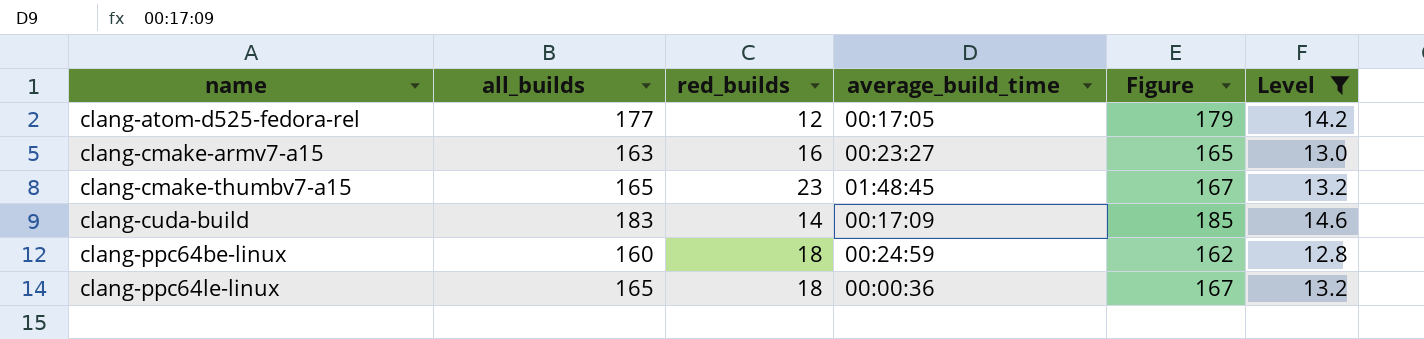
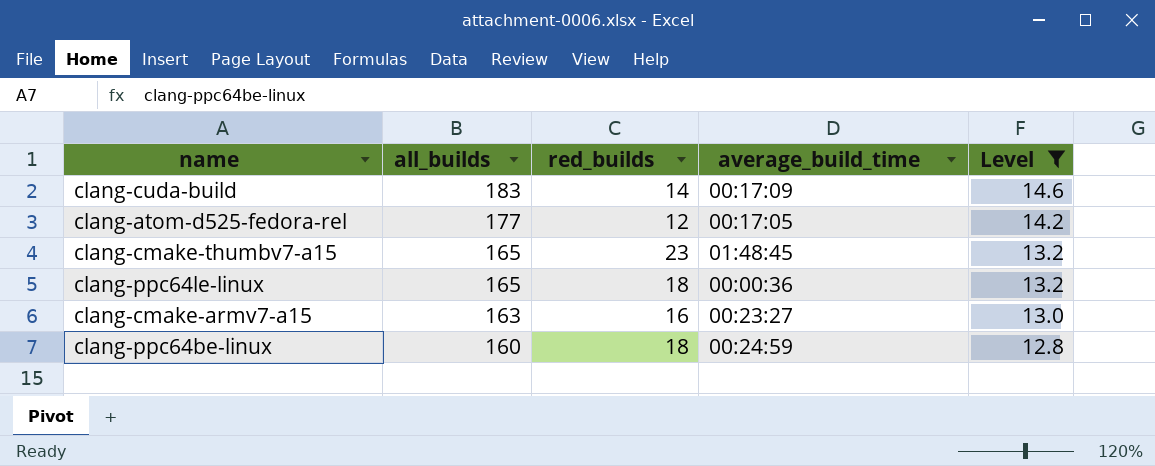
row order: name ascending -> all_builds descending
column Figure | formula: [all_builds] + 2 -> none

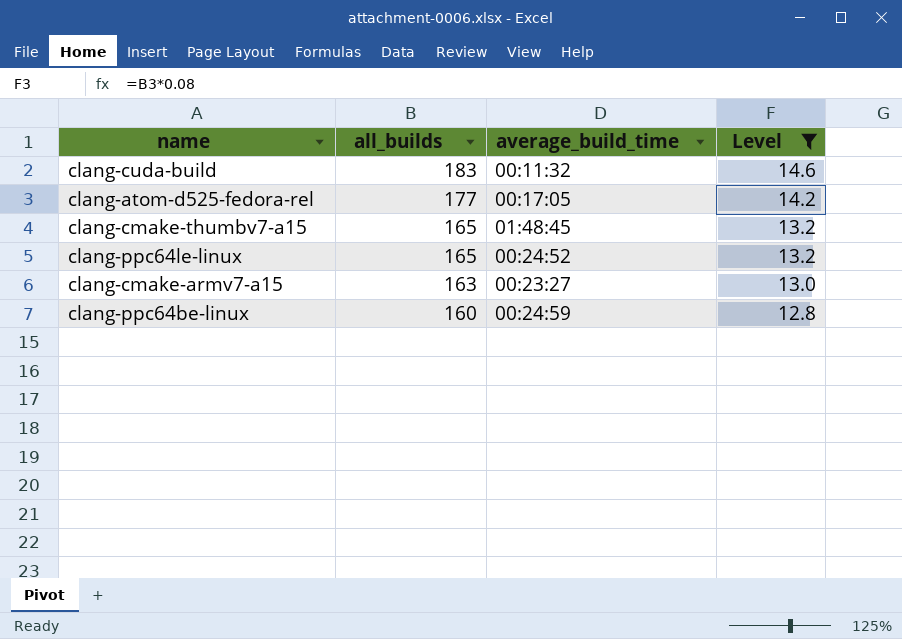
column red_builds | position: 3 -> none
clang-cuda-build | average_build_time: 00:17:09 -> 00:11:32
clang-ppc64le-linux | average_build_time: 00:00:36 -> 00:24:52

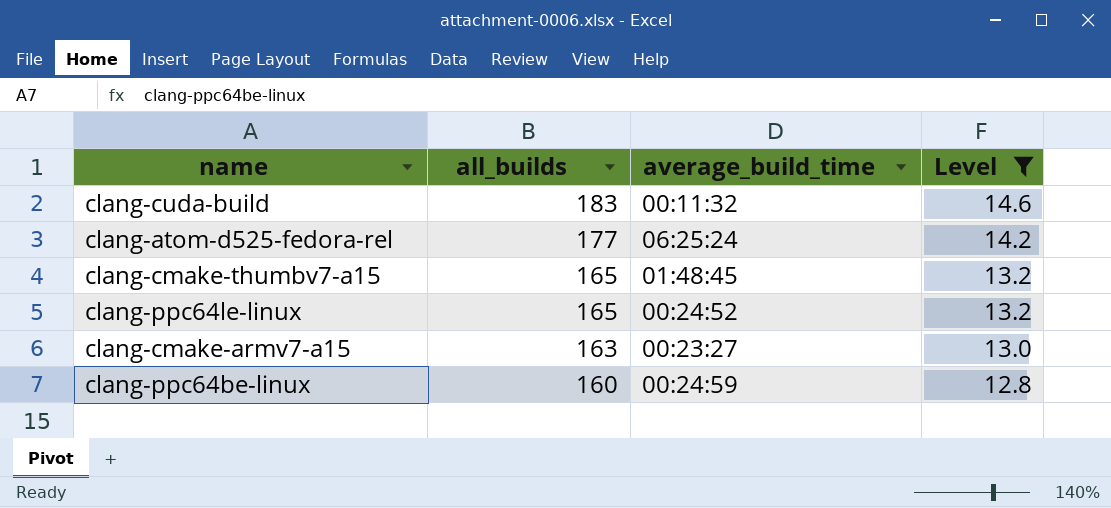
clang-atom-d525-fedora-rel | average_build_time: 00:17:05 -> 06:25:24

